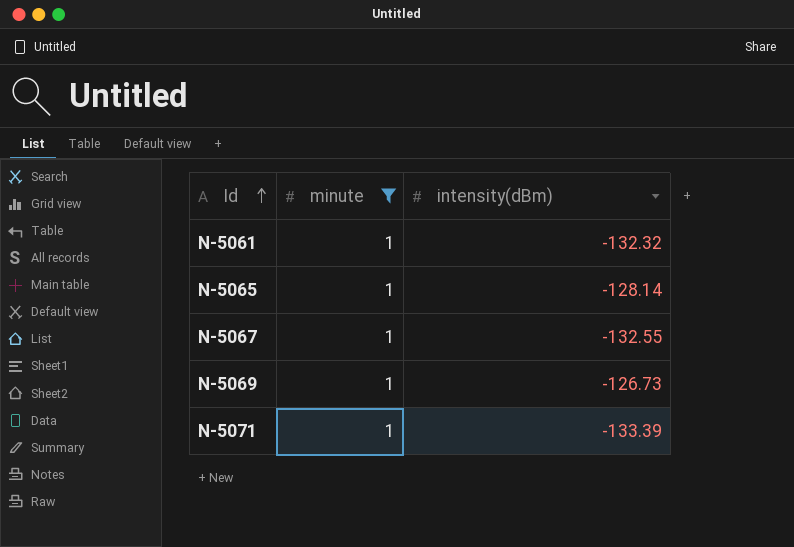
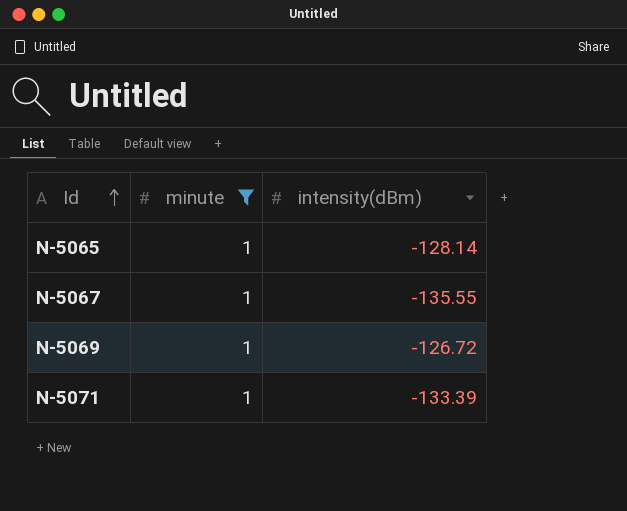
row N-5061: 1 | -132.32 -> none
N-5067 | intensity(dBm): -132.55 -> -135.55
N-5069 | intensity(dBm): -126.73 -> -126.72

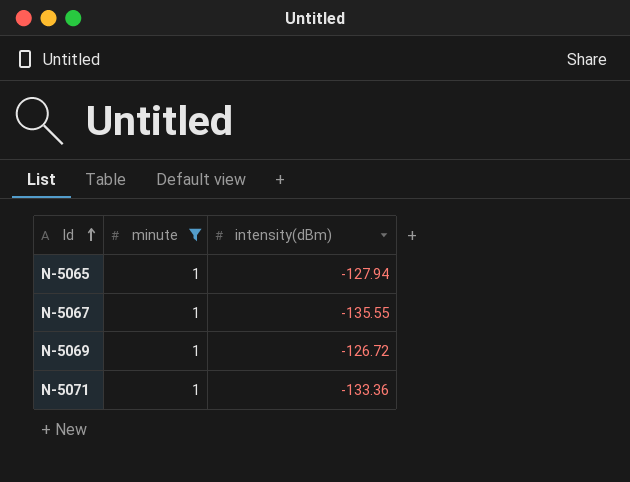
N-5065 | intensity(dBm): -128.14 -> -127.94
N-5071 | intensity(dBm): -133.39 -> -133.36

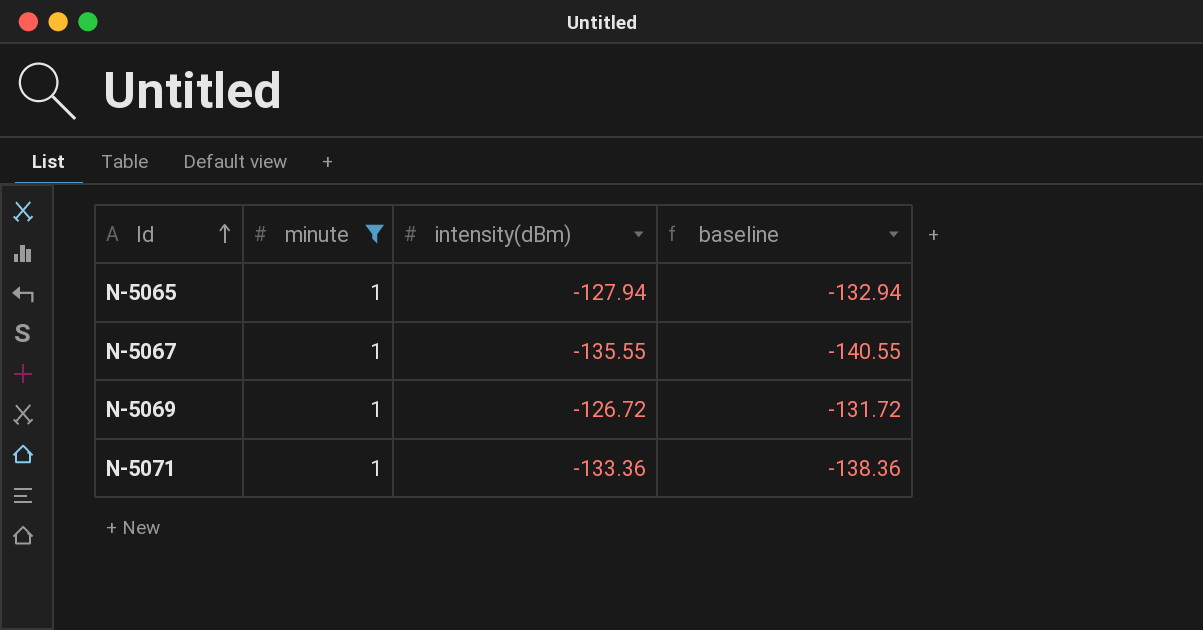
column baseline | formula: none -> [intensity(dBm)] - 5

